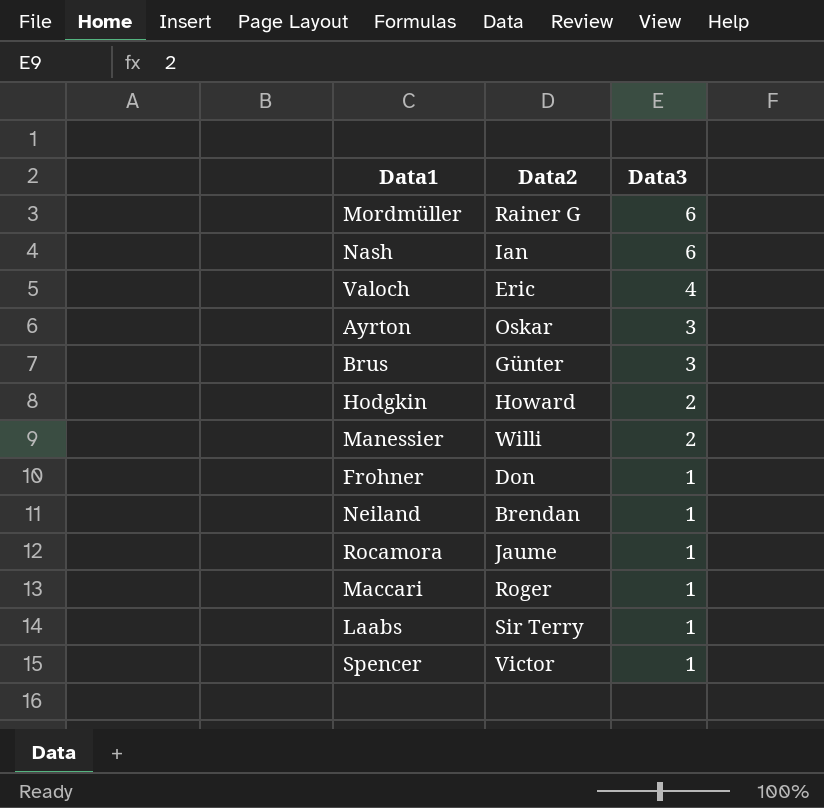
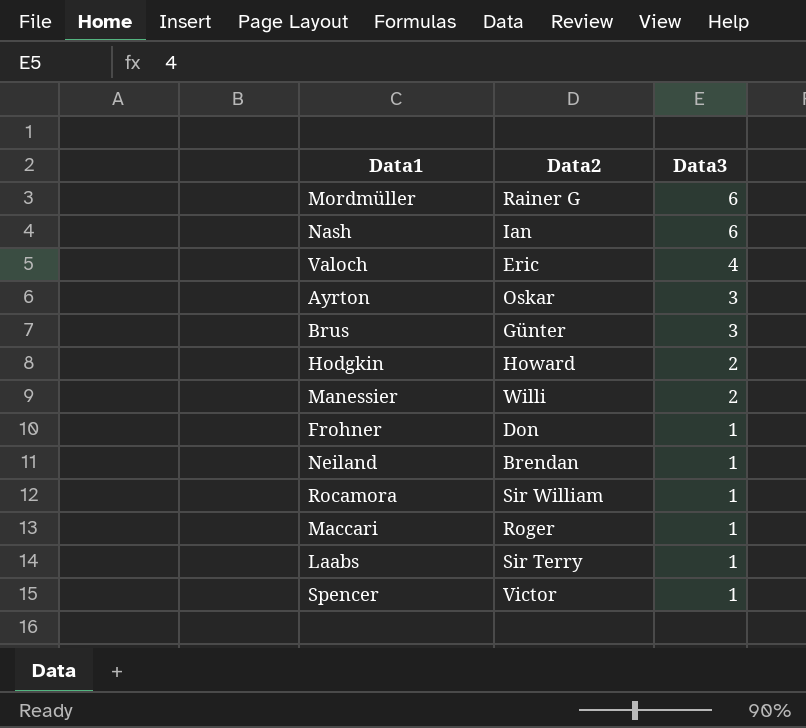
Rocamora | Data2: Jaume -> Sir William

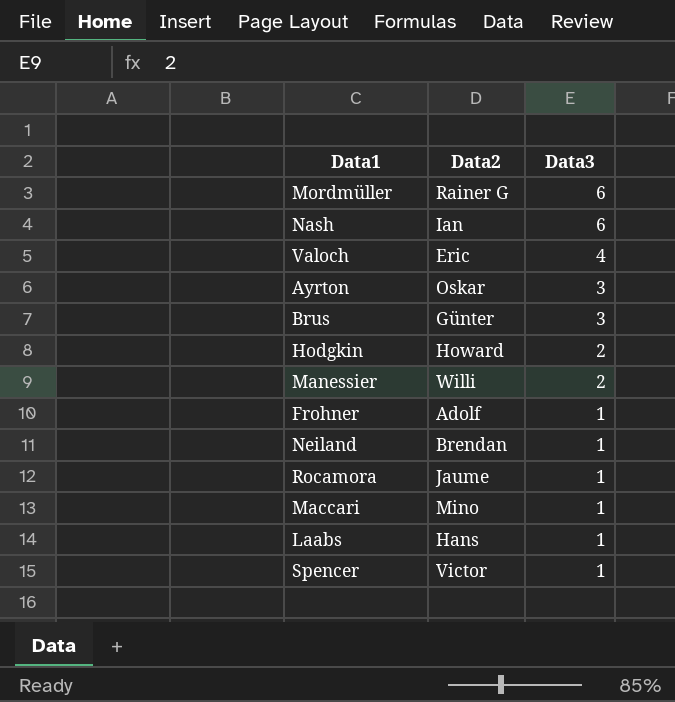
Frohner | Data2: Don -> Adolf
Rocamora | Data2: Sir William -> Jaume
Maccari | Data2: Roger -> Mino
Laabs | Data2: Sir Terry -> Hans

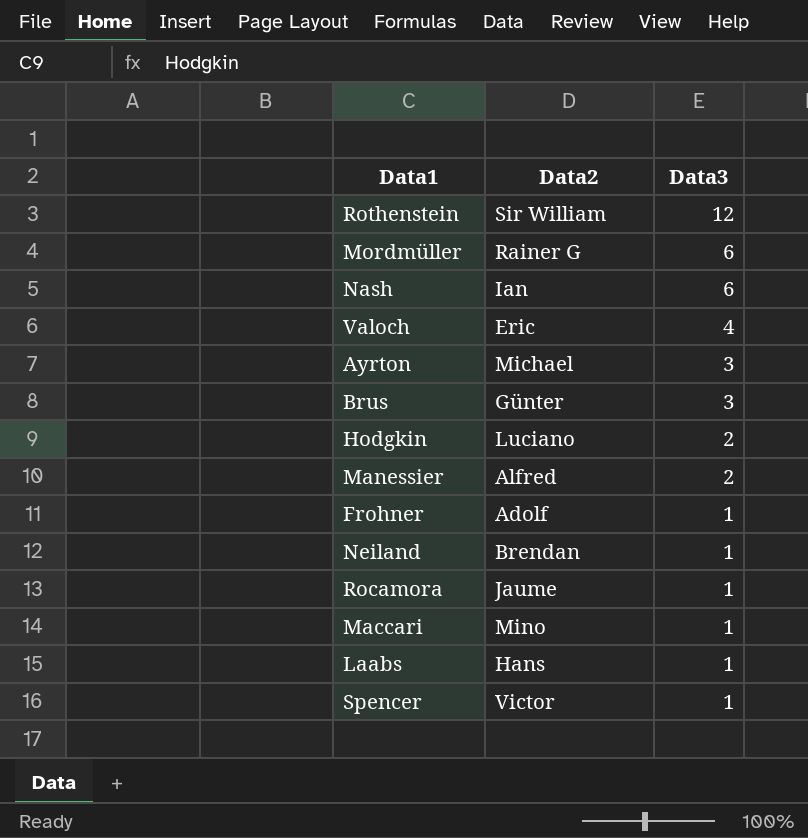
row Rothenstein: none -> Sir William | 12
Ayrton | Data2: Oskar -> Michael
Hodgkin | Data2: Howard -> Luciano
Manessier | Data2: Willi -> Alfred

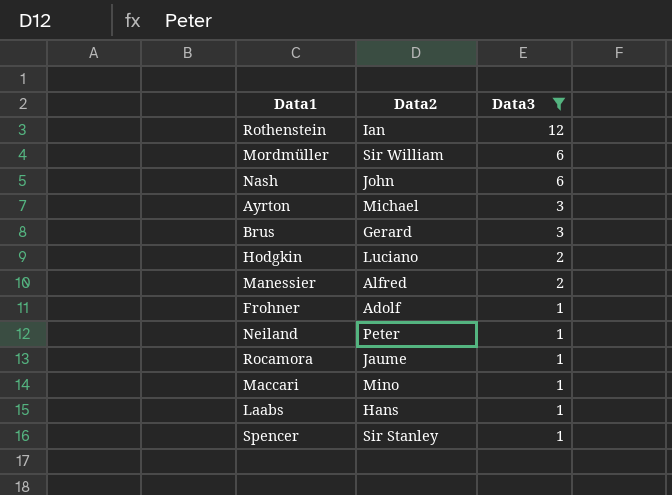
filter: none -> Data3 != 4
Rothenstein | Data2: Sir William -> Ian
Mordmüller | Data2: Rainer G -> Sir William
Nash | Data2: Ian -> John
Brus | Data2: Günter -> Gerard
Neiland | Data2: Brendan -> Peter
Spencer | Data2: Victor -> Sir Stanley

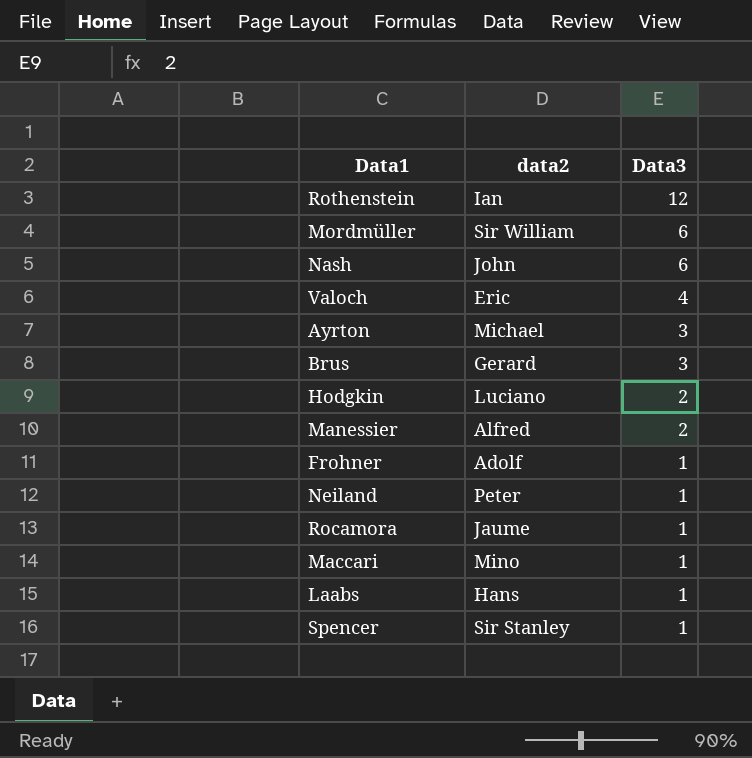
filter: Data3 != 4 -> none
column name: Data2 -> data2

